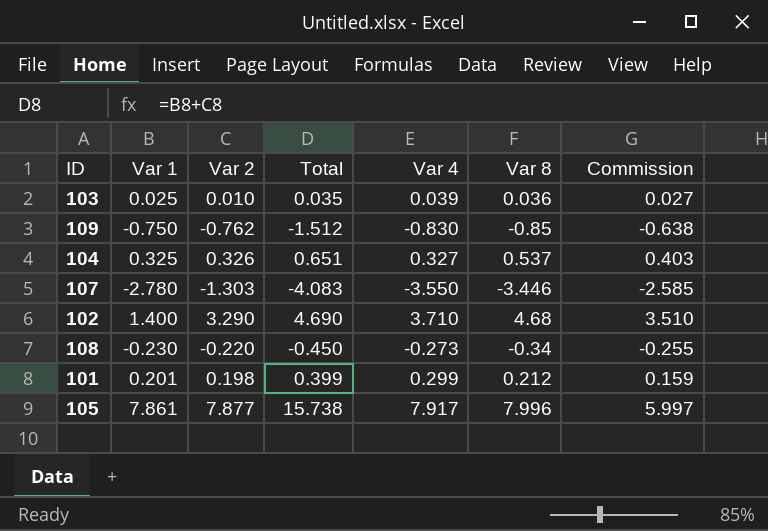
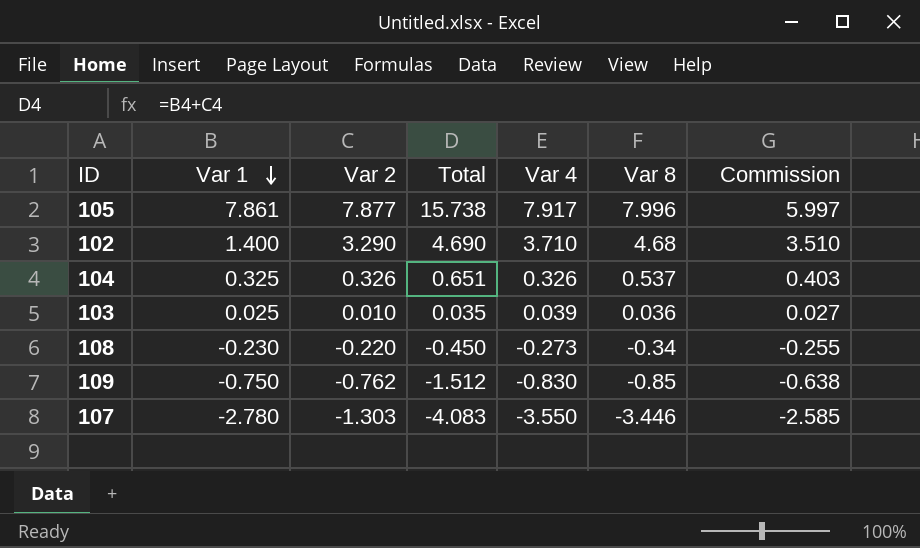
row order: none -> Var 1 descending
row 101: 0.201 | 0.198 | 0.399 | 0.299 | 0.212 | 0.159 -> none
104 | Var 4: 0.327 -> 0.326

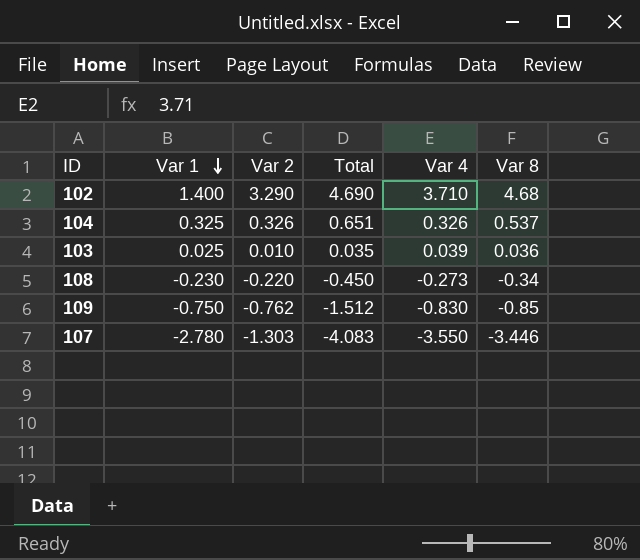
column Commission | formula: [Var 8] * 0.75 -> none
row 105: 7.861 | 7.877 | 15.738 | 7.917 | 7.996 | 5.997 -> none

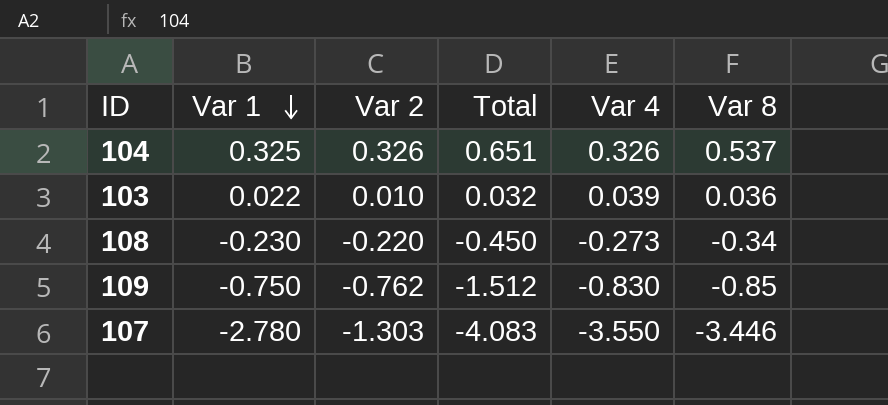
row 102: 1.400 | 3.290 | 4.690 | 3.710 | 4.68 -> none
103 | Var 1: 0.025 -> 0.022
103 | Total: 0.035 -> 0.032

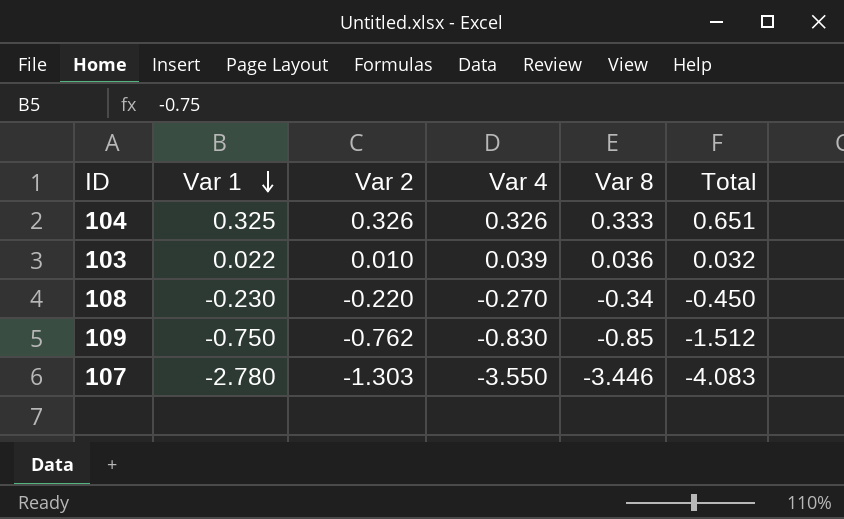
column Total | position: 4 -> 6
104 | Var 8: 0.537 -> 0.333
108 | Var 4: -0.273 -> -0.270

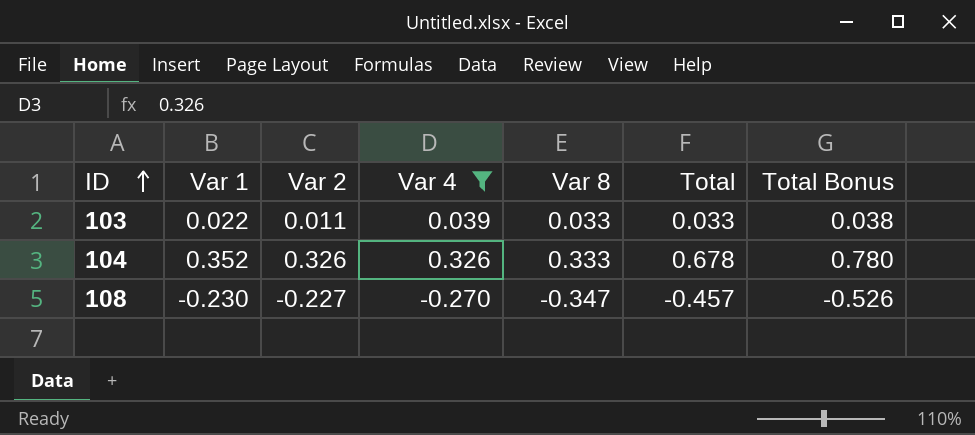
filter: none -> Var 4 >= -0.270
row order: Var 1 descending -> ID ascending
column Total Bonus | formula: none -> [Total] * 1.15
103 | Var 2: 0.010 -> 0.011
103 | Var 8: 0.036 -> 0.033
103 | Total: 0.032 -> 0.033
104 | Var 1: 0.325 -> 0.352
104 | Total: 0.651 -> 0.678
108 | Var 2: -0.220 -> -0.227
108 | Var 8: -0.34 -> -0.347
108 | Total: -0.450 -> -0.457

